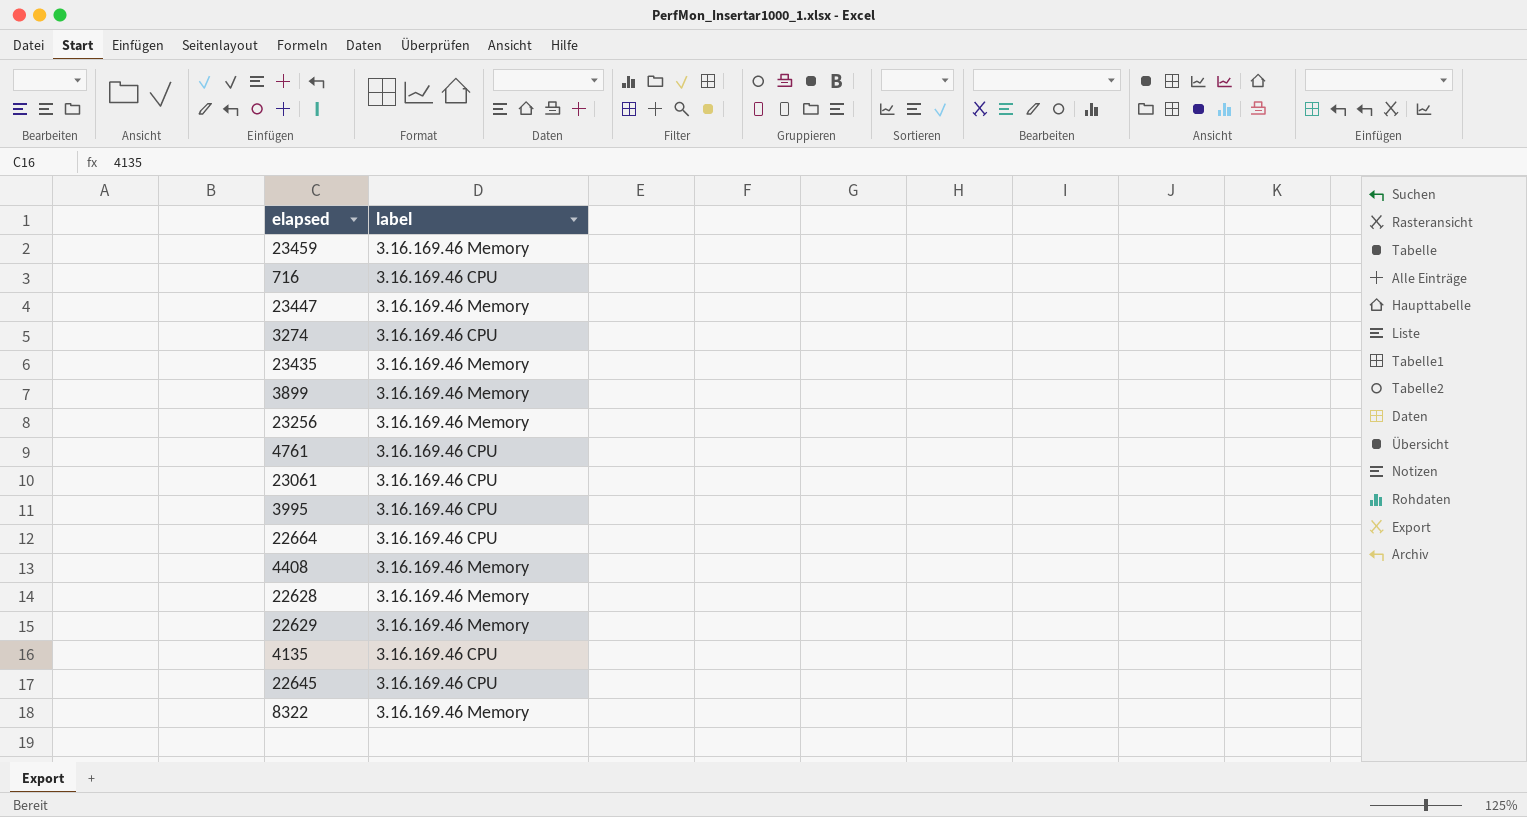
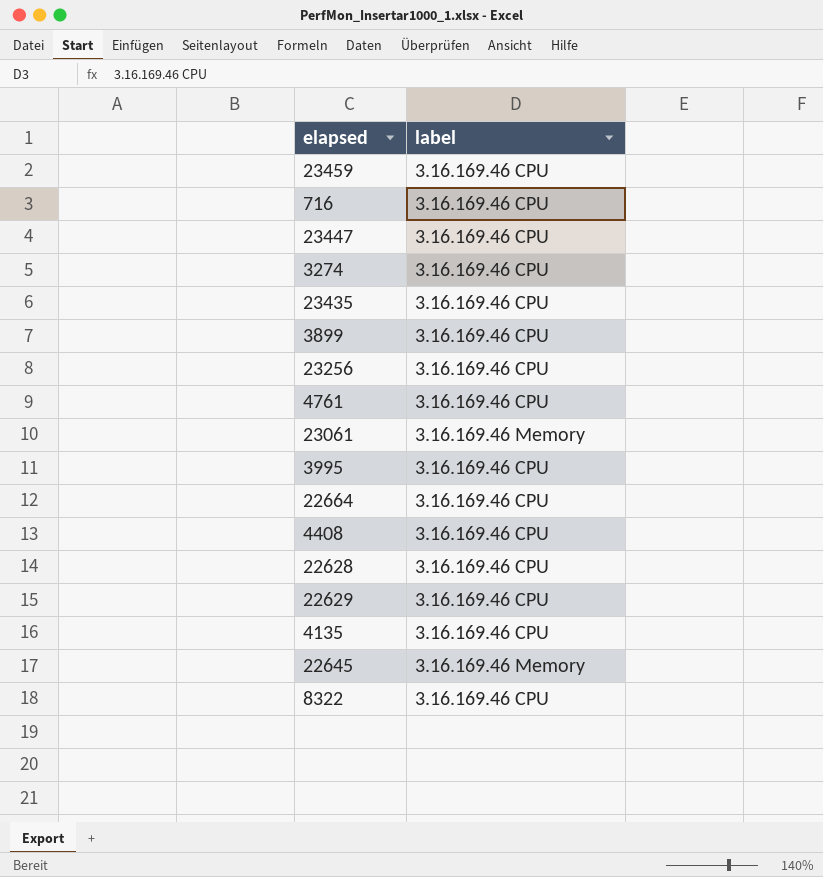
23459 | label: 3.16.169.46 Memory -> 3.16.169.46 CPU
23447 | label: 3.16.169.46 Memory -> 3.16.169.46 CPU
23435 | label: 3.16.169.46 Memory -> 3.16.169.46 CPU
3899 | label: 3.16.169.46 Memory -> 3.16.169.46 CPU
23256 | label: 3.16.169.46 Memory -> 3.16.169.46 CPU
23061 | label: 3.16.169.46 CPU -> 3.16.169.46 Memory
4408 | label: 3.16.169.46 Memory -> 3.16.169.46 CPU
22628 | label: 3.16.169.46 Memory -> 3.16.169.46 CPU
22629 | label: 3.16.169.46 Memory -> 3.16.169.46 CPU
22645 | label: 3.16.169.46 CPU -> 3.16.169.46 Memory
8322 | label: 3.16.169.46 Memory -> 3.16.169.46 CPU

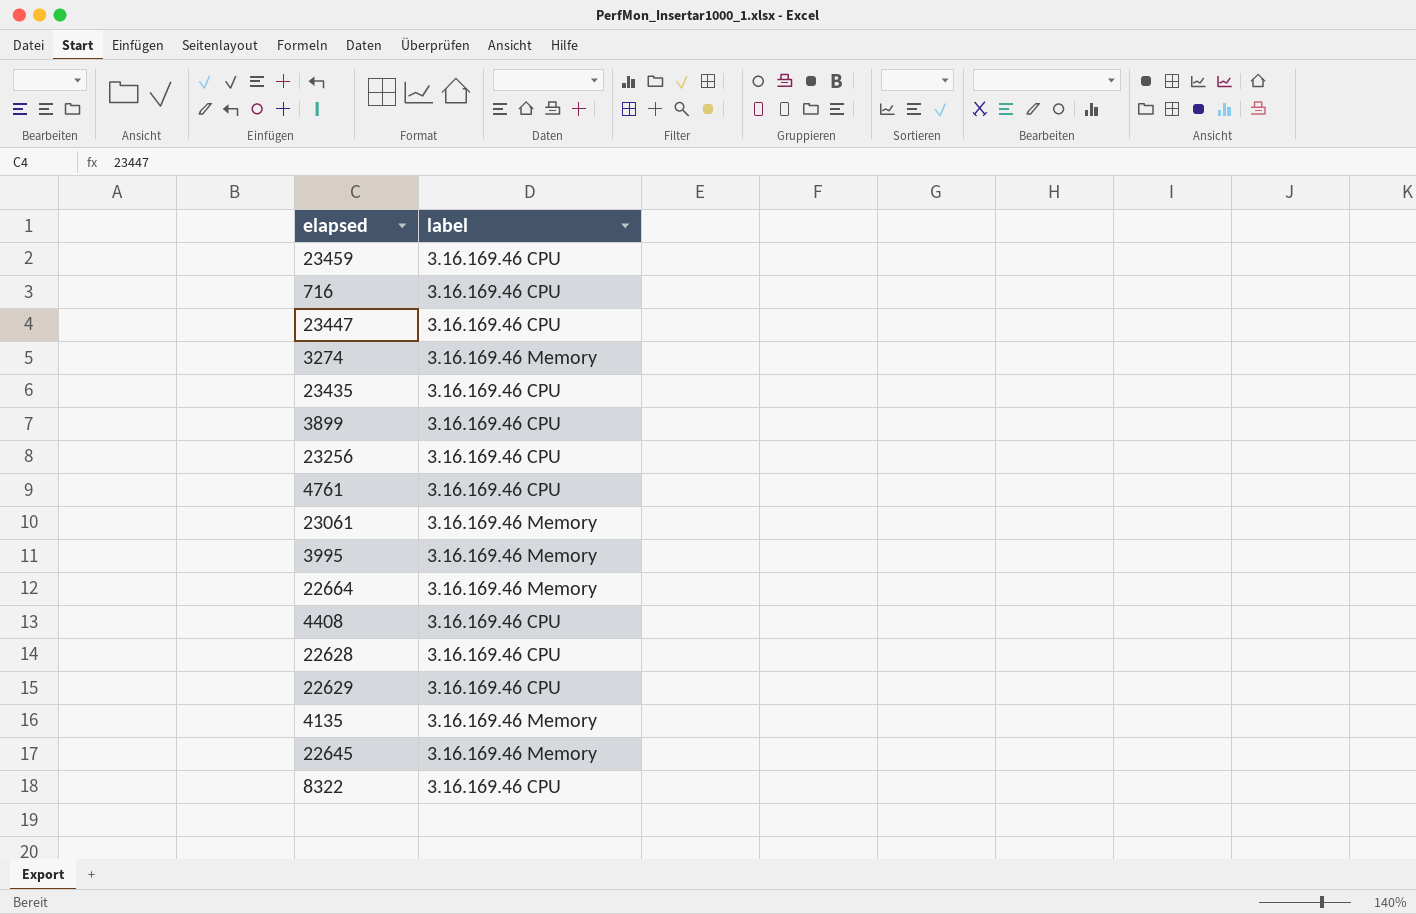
3274 | label: 3.16.169.46 CPU -> 3.16.169.46 Memory
3995 | label: 3.16.169.46 CPU -> 3.16.169.46 Memory
22664 | label: 3.16.169.46 CPU -> 3.16.169.46 Memory
4135 | label: 3.16.169.46 CPU -> 3.16.169.46 Memory

